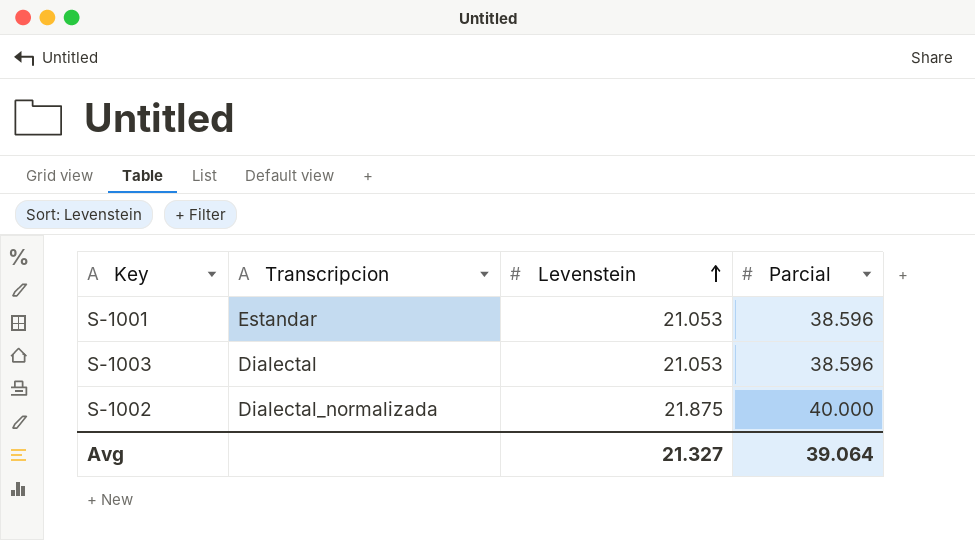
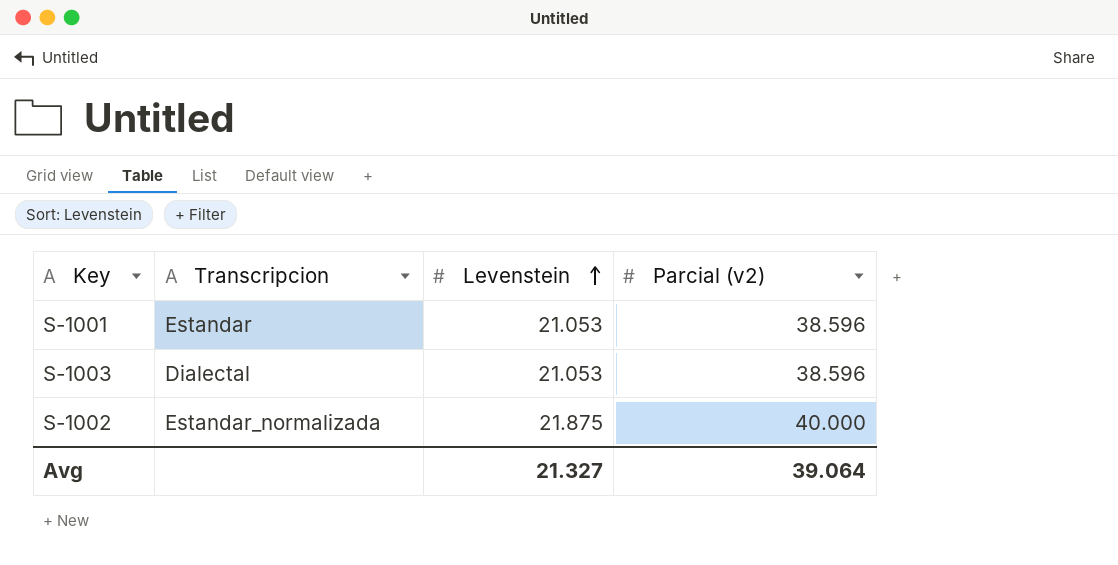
column name: Parcial -> Parcial (v2)
S-1002 | Transcripcion: Dialectal_normalizada -> Estandar_normalizada

